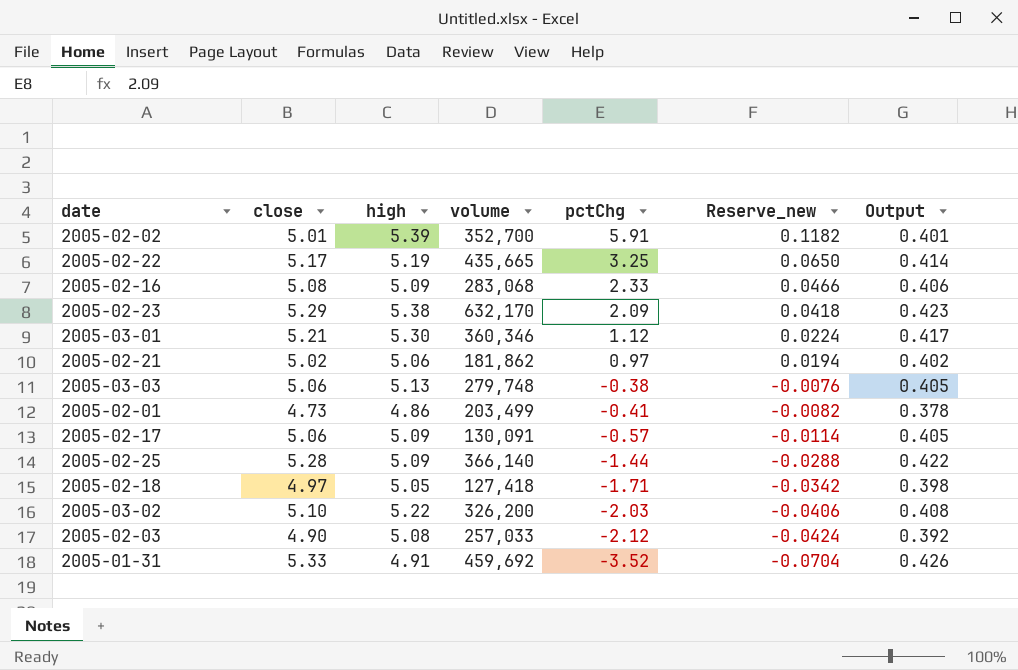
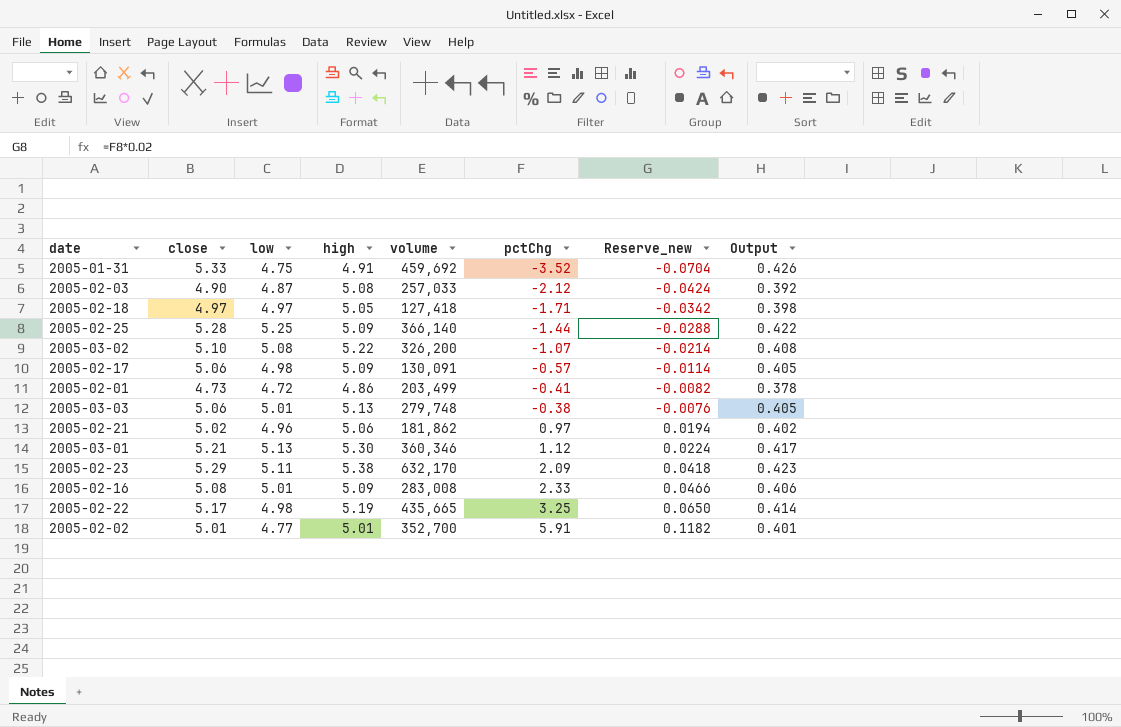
row order: pctChg descending -> pctChg ascending
column low | position: none -> 3
2005-03-02 | pctChg: -2.03 -> -1.07
2005-03-02 | Reserve_new: -0.0406 -> -0.0214
2005-02-16 | volume: 283,068 -> 283,008
2005-02-02 | high: 5.39 -> 5.01

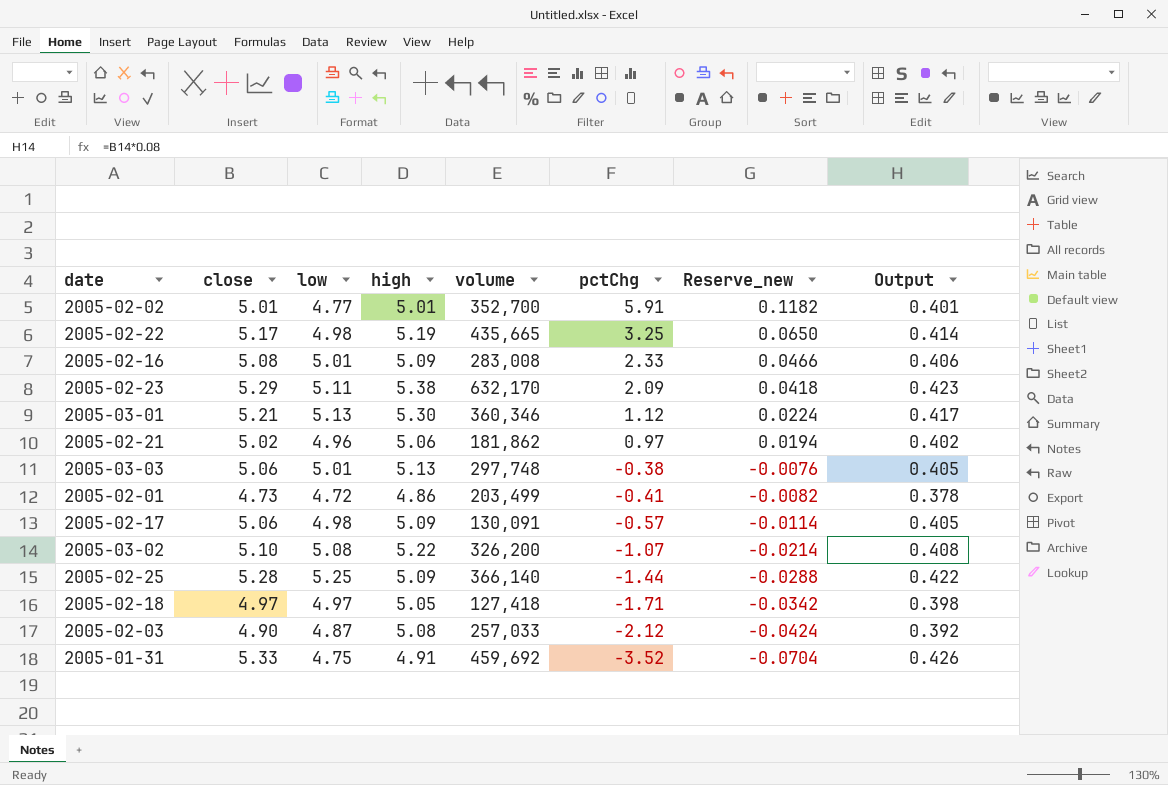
row order: pctChg ascending -> pctChg descending
2005-03-03 | volume: 279,748 -> 297,748

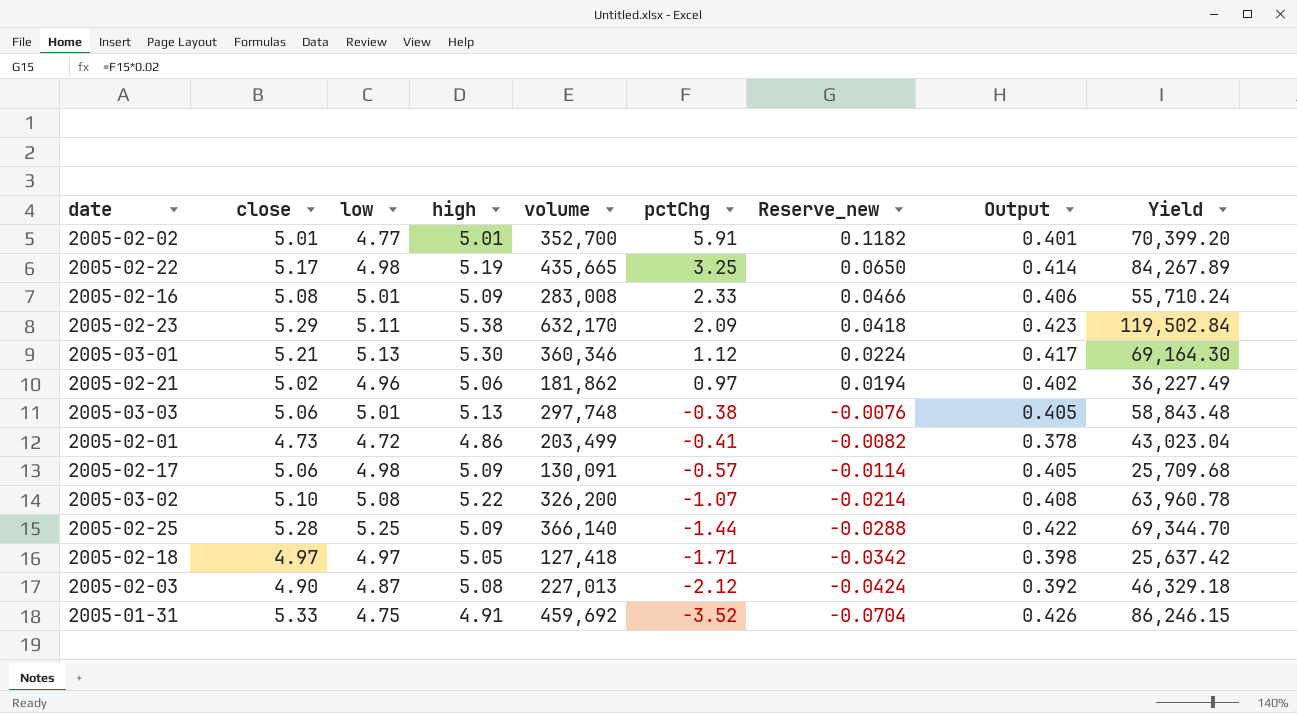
column Yield | formula: none -> [volume] / [close]
2005-02-03 | volume: 257,033 -> 227,013

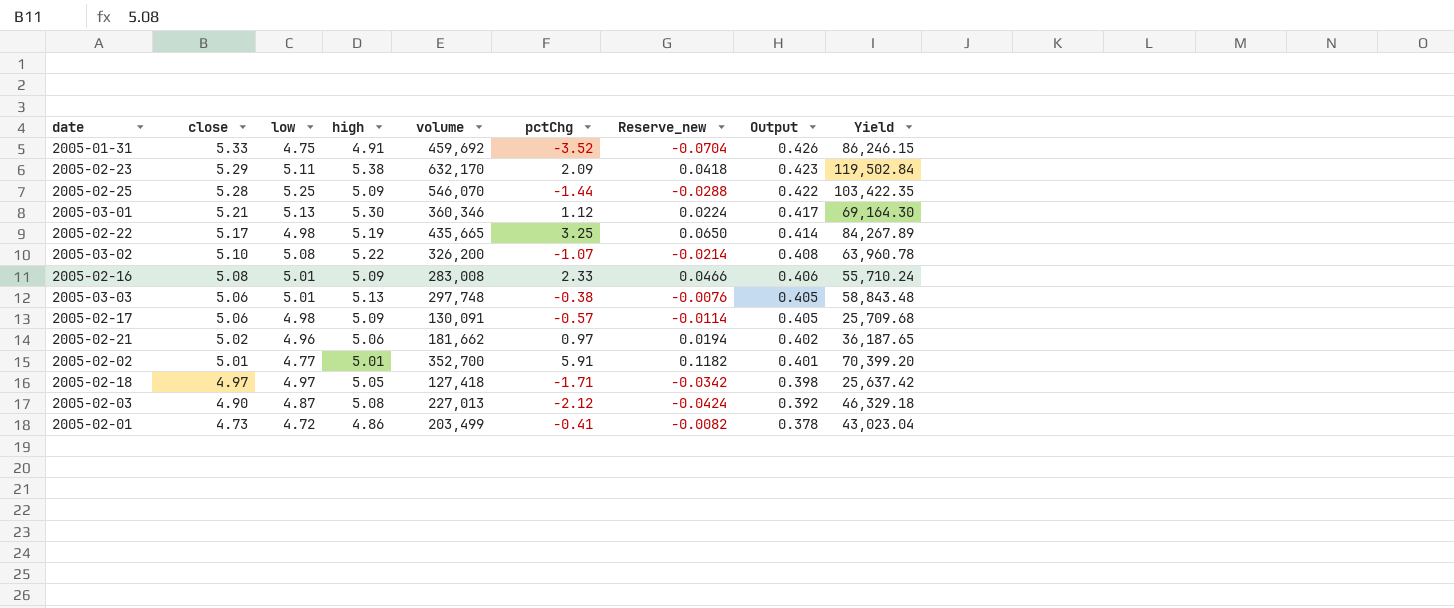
row order: pctChg descending -> close descending
2005-02-25 | volume: 366,140 -> 546,070
2005-02-25 | Yield: 69,344.70 -> 103,422.35
2005-02-21 | volume: 181,862 -> 181,662
2005-02-21 | Yield: 36,227.49 -> 36,187.65

